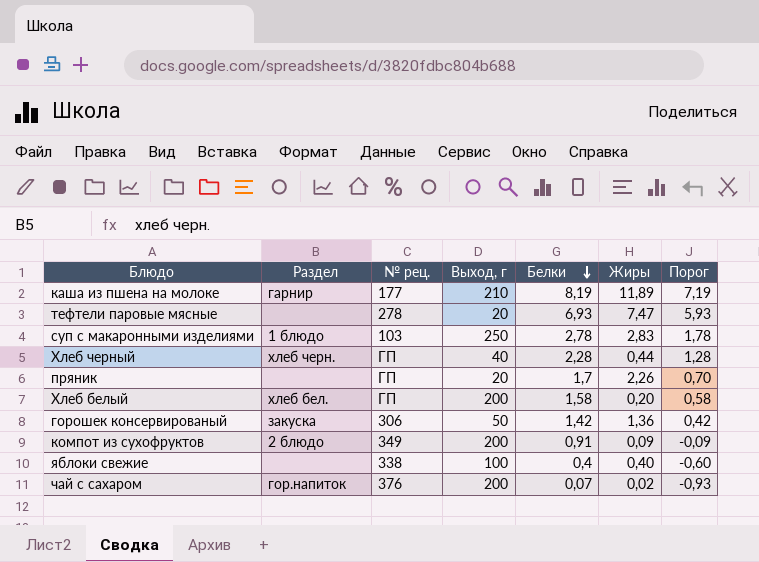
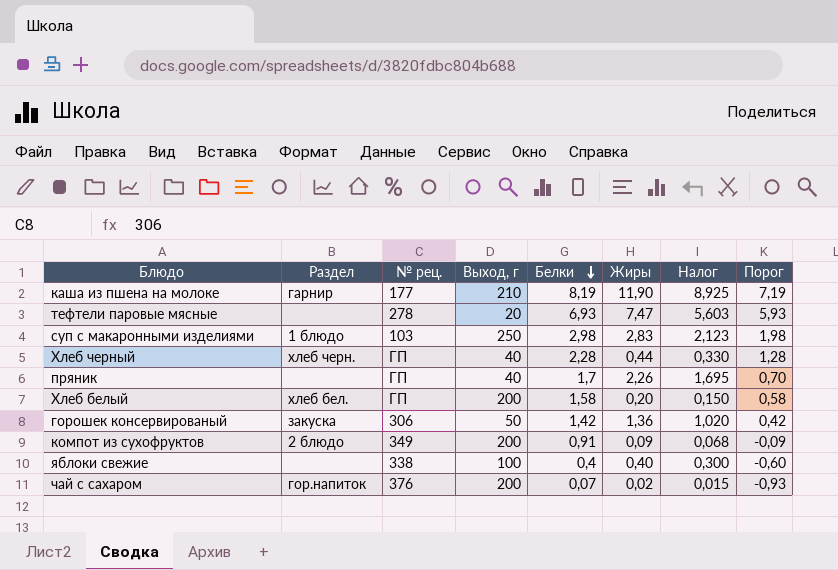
column Налог | formula: none -> [Жиры] * 0,75
каша из пшена на молоке | Жиры: 11,89 -> 11,90
суп с макаронными изделиями | Белки: 2,78 -> 2,98
суп с макаронными изделиями | Порог: 1,78 -> 1,98
пряник | Выход, г: 20 -> 40

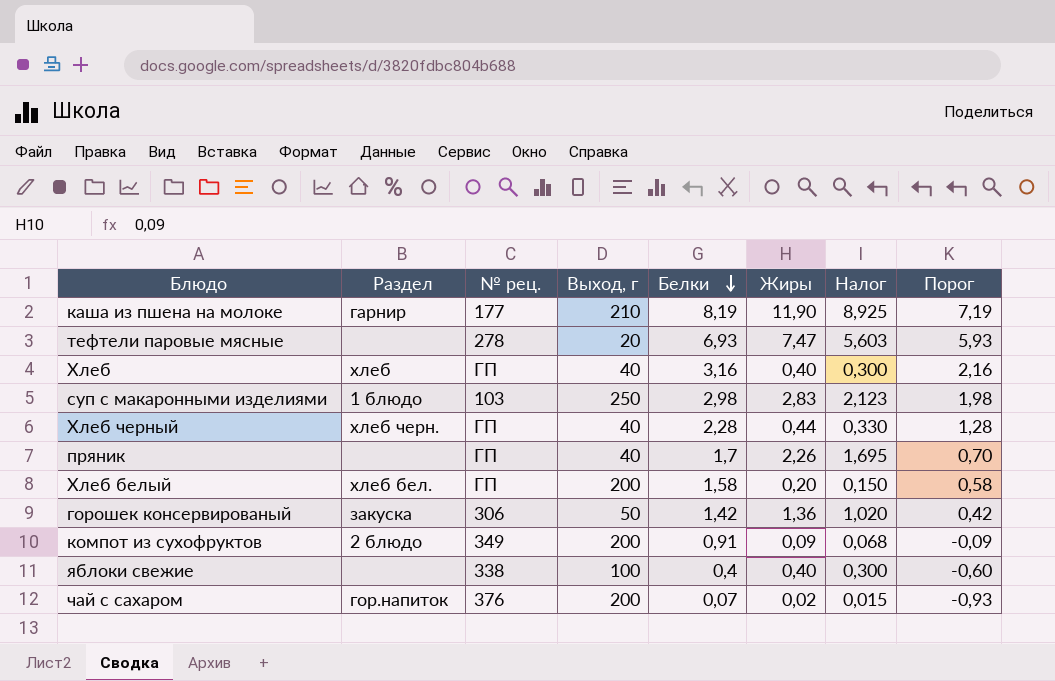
row Хлеб: none -> хлеб | ГП | 40 | 3,16 | 0,40 | 0,300 | 2,16

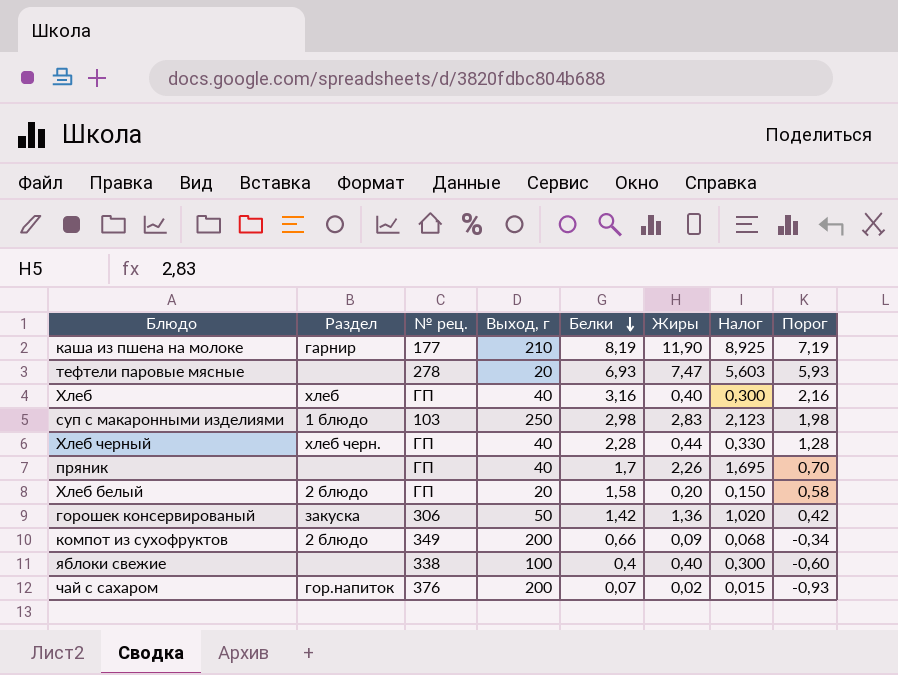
Хлеб белый | Раздел: хлеб бел. -> 2 блюдо
Хлеб белый | Выход, г: 200 -> 20
компот из сухофруктов | Белки: 0,91 -> 0,66
компот из сухофруктов | Порог: -0,09 -> -0,34

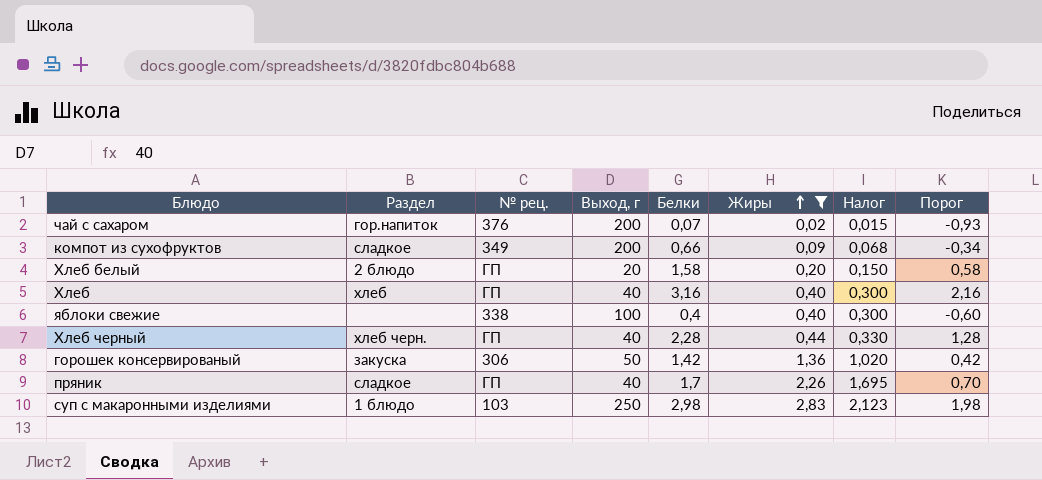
filter: none -> Жиры <= 2,83
row order: Белки descending -> Жиры ascending
компот из сухофруктов | Раздел: 2 блюдо -> сладкое
пряник | Раздел: none -> сладкое

